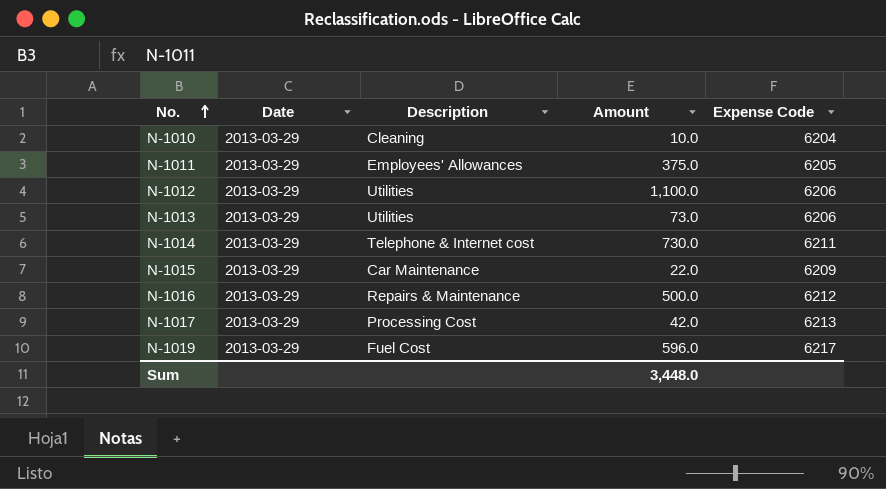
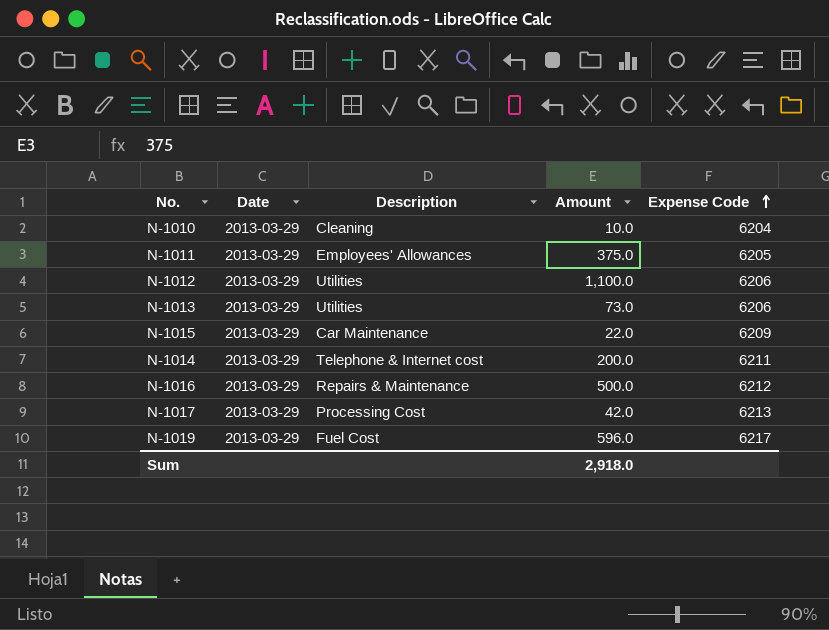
row order: No. ascending -> Expense Code ascending
N-1014 | Amount: 730.0 -> 200.0
Sum | Amount: 3,448.0 -> 2,918.0

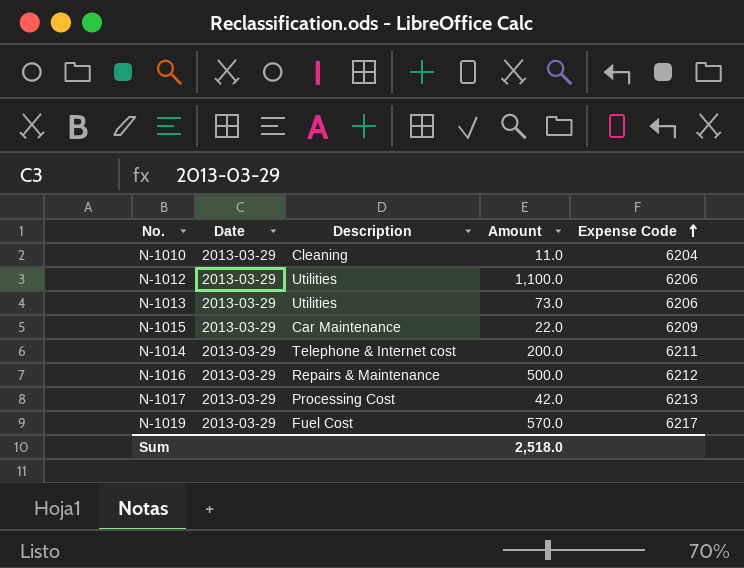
row N-1011: 2013-03-29 | Employees' Allowances | 375.0 | 6205 -> none
N-1010 | Amount: 10.0 -> 11.0
N-1019 | Amount: 596.0 -> 570.0
Sum | Amount: 2,918.0 -> 2,518.0

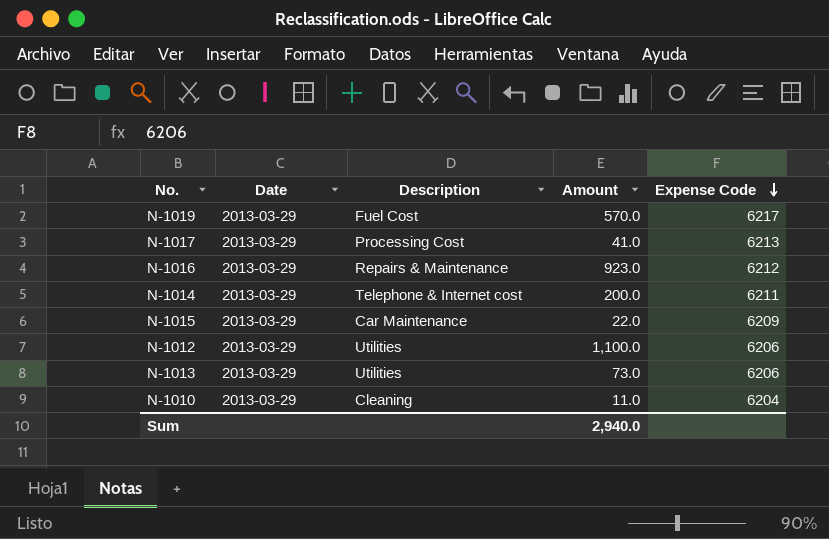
row order: Expense Code ascending -> Expense Code descending
N-1017 | Amount: 42.0 -> 41.0
N-1016 | Amount: 500.0 -> 923.0
Sum | Amount: 2,518.0 -> 2,940.0

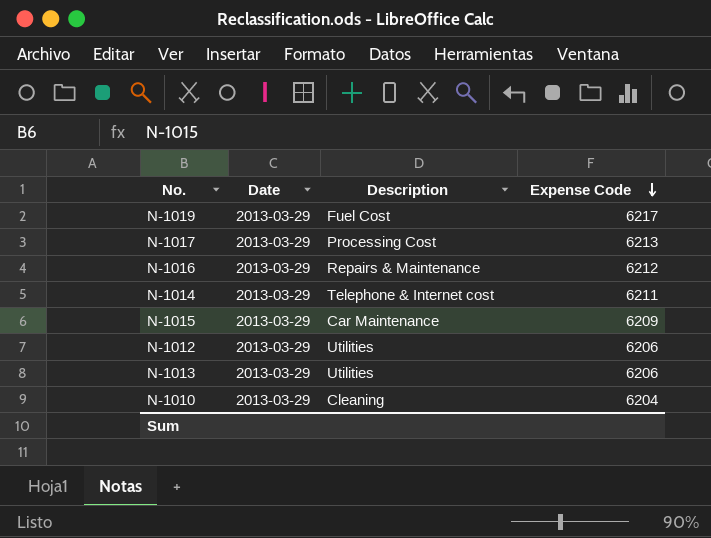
column Amount | position: 4 -> none

